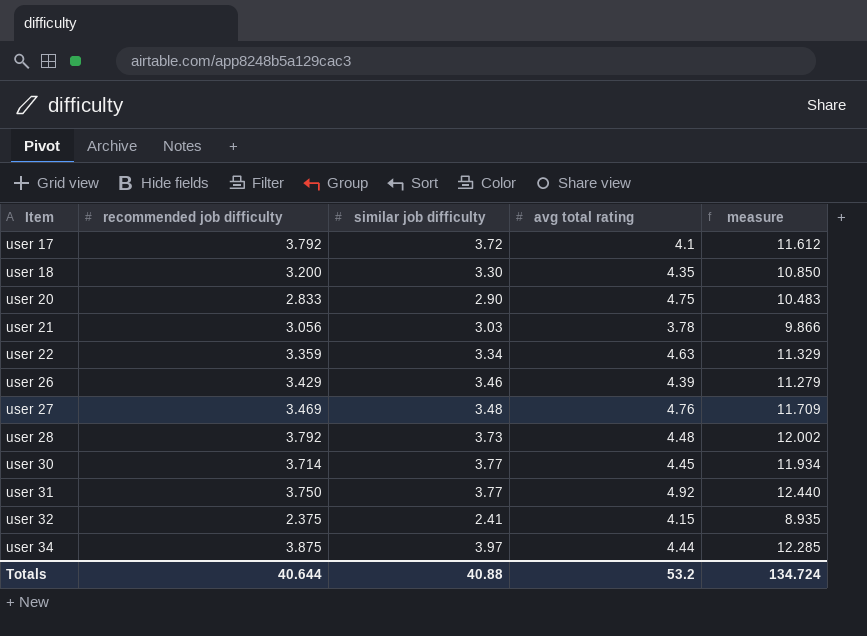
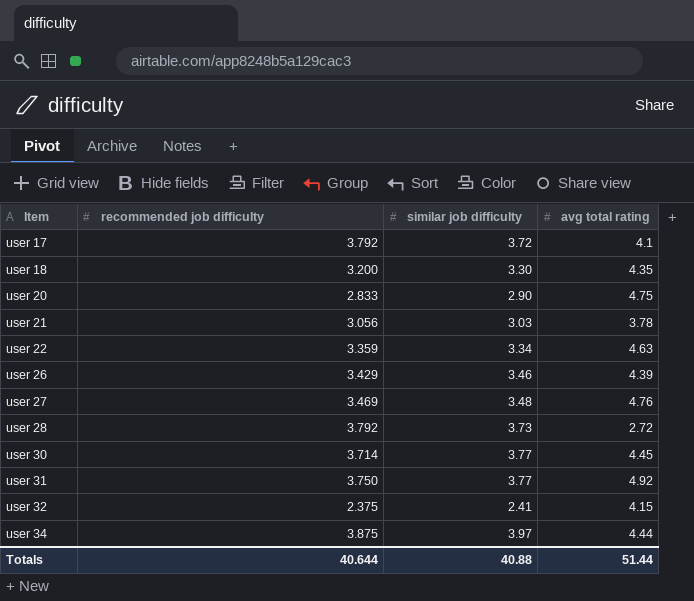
column measure | formula: [recommended job difficulty] + [similar job difficulty] + [avg total rating] -> none
user 28 | avg total rating: 4.48 -> 2.72
Totals | avg total rating: 53.2 -> 51.44

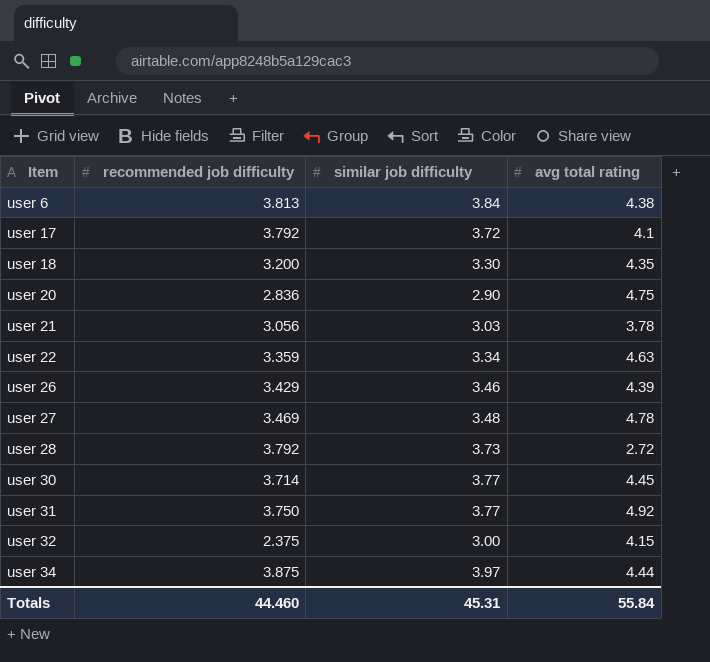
row user 6: none -> 3.813 | 3.84 | 4.38
user 20 | recommended job difficulty: 2.833 -> 2.836
user 27 | avg total rating: 4.76 -> 4.78
user 32 | similar job difficulty: 2.41 -> 3.00
Totals | recommended job difficulty: 40.644 -> 44.460
Totals | similar job difficulty: 40.88 -> 45.31
Totals | avg total rating: 51.44 -> 55.84

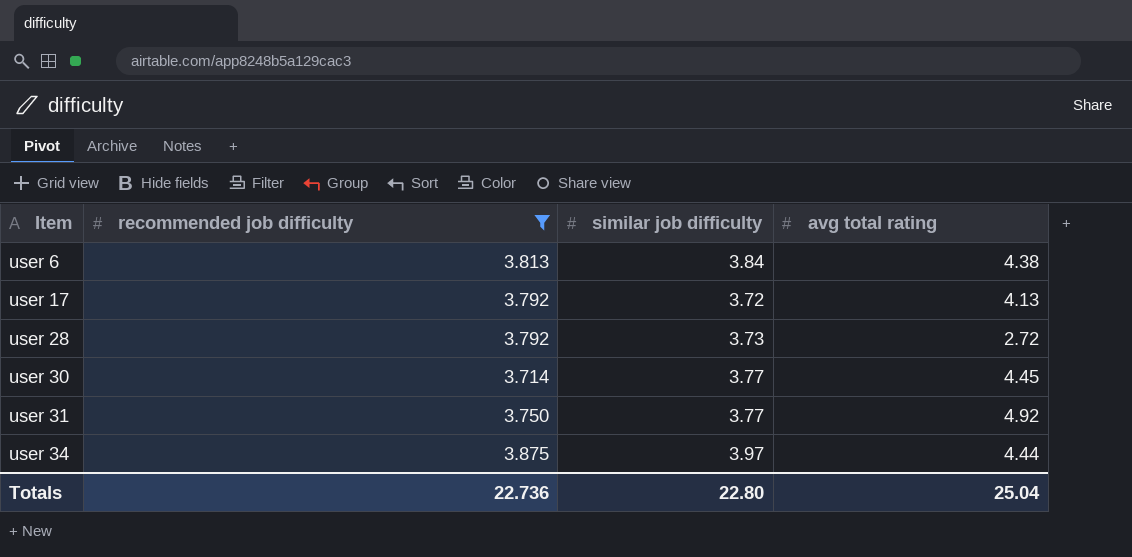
filter: none -> recommended job difficulty >= 3.714
user 17 | avg total rating: 4.1 -> 4.13
Totals | recommended job difficulty: 44.460 -> 22.736
Totals | similar job difficulty: 45.31 -> 22.80
Totals | avg total rating: 55.84 -> 25.04

